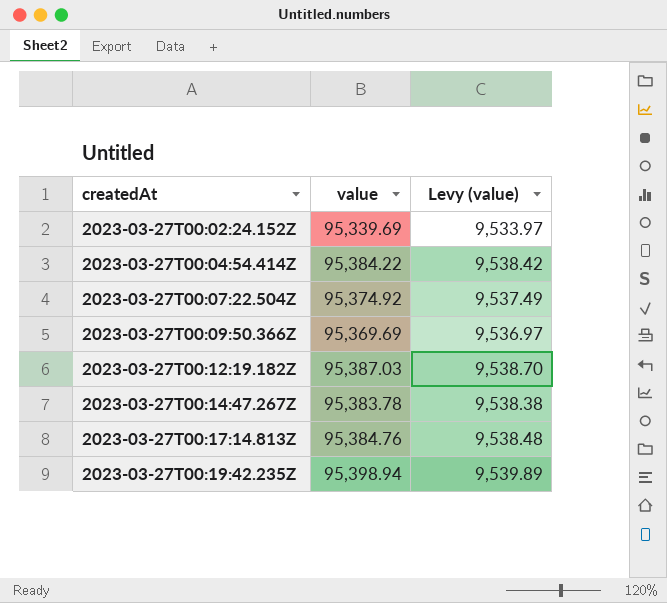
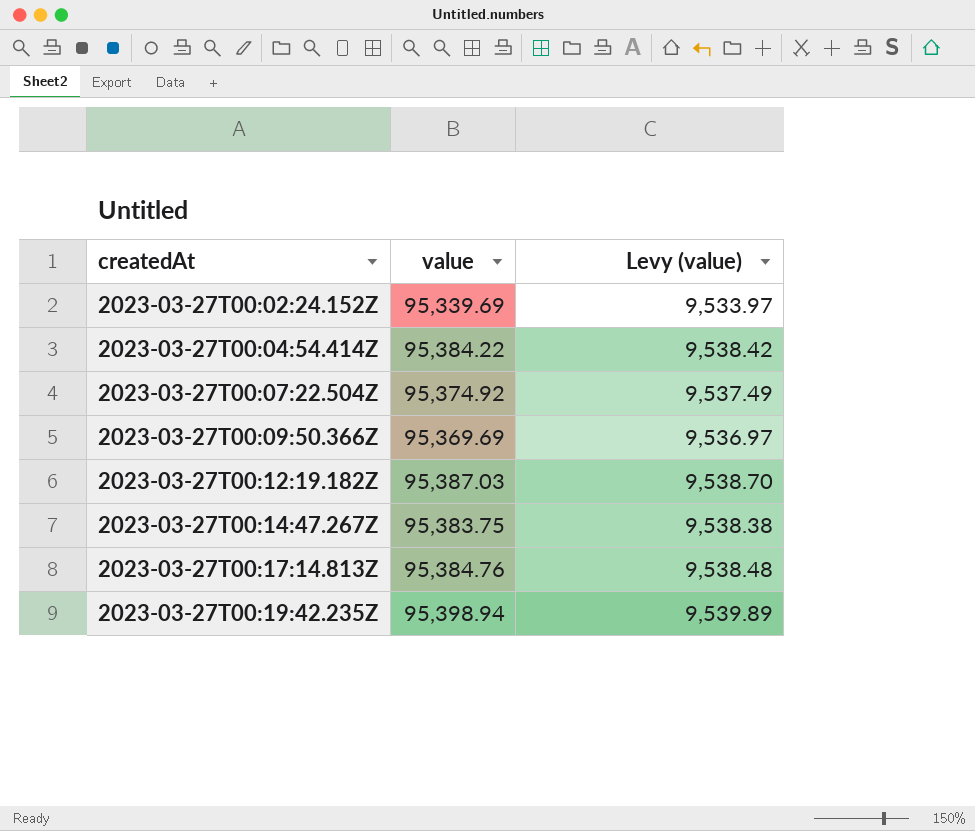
2023-03-27T00:14:47.267Z | value: 95,383.78 -> 95,383.75

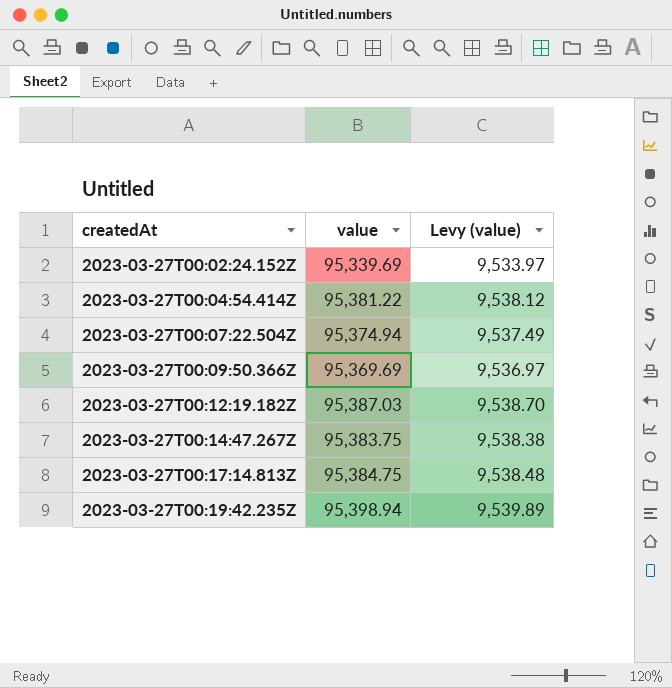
2023-03-27T00:04:54.414Z | value: 95,384.22 -> 95,381.22
2023-03-27T00:04:54.414Z | Levy (value): 9,538.42 -> 9,538.12
2023-03-27T00:07:22.504Z | value: 95,374.92 -> 95,374.94
2023-03-27T00:17:14.813Z | value: 95,384.76 -> 95,384.75

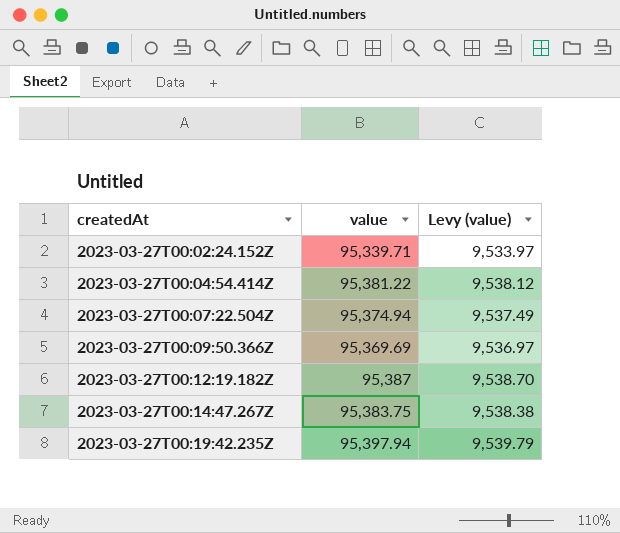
row 2023-03-27T00:17:14.813Z: 95,384.75 | 9,538.48 -> none
2023-03-27T00:02:24.152Z | value: 95,339.69 -> 95,339.71
2023-03-27T00:12:19.182Z | value: 95,387.03 -> 95,387
2023-03-27T00:19:42.235Z | value: 95,398.94 -> 95,397.94
2023-03-27T00:19:42.235Z | Levy (value): 9,539.89 -> 9,539.79

